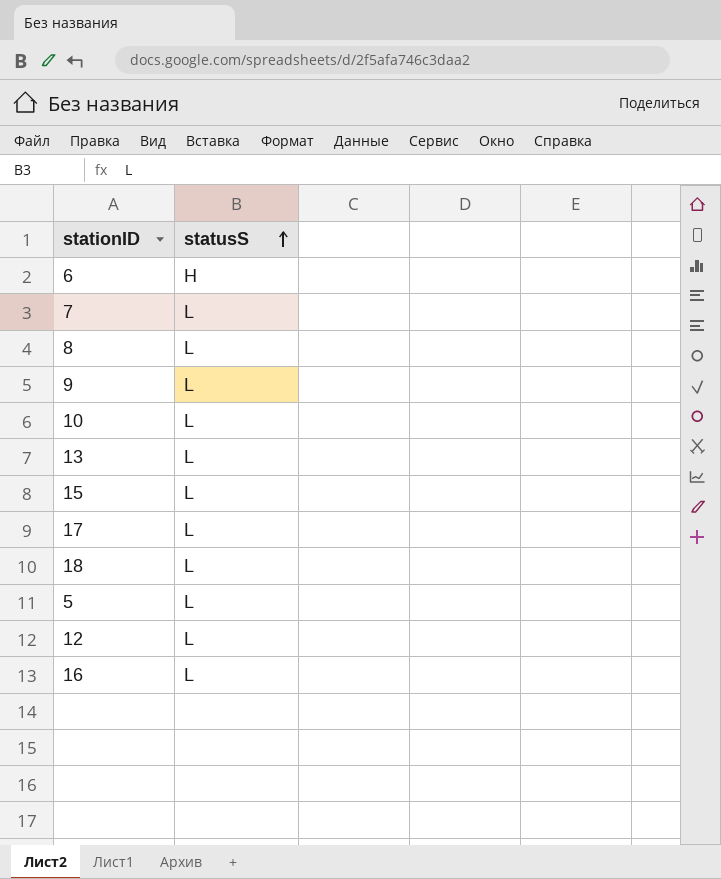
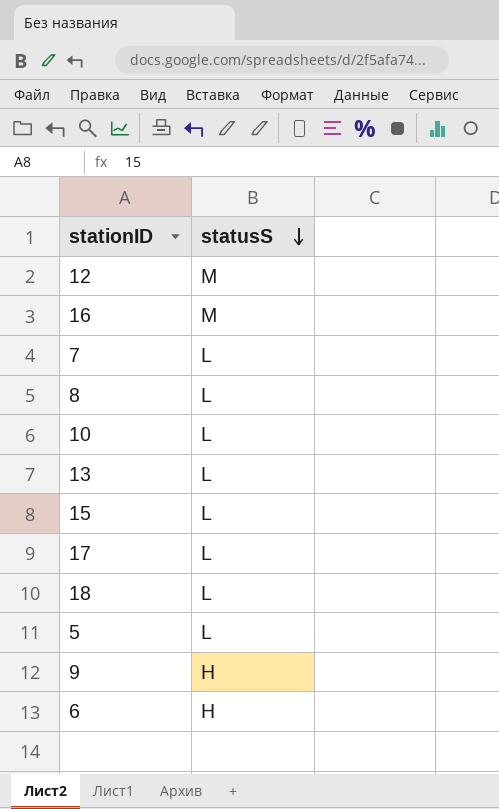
row order: statusS ascending -> statusS descending
12 | statusS: L -> M
16 | statusS: L -> M
9 | statusS: L -> H

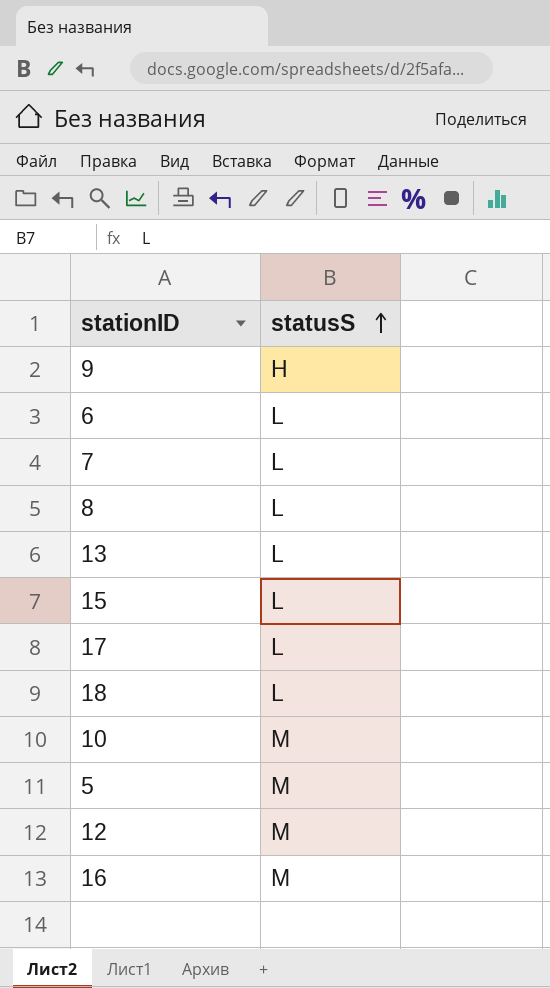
row order: statusS descending -> statusS ascending
6 | statusS: H -> L
10 | statusS: L -> M
5 | statusS: L -> M

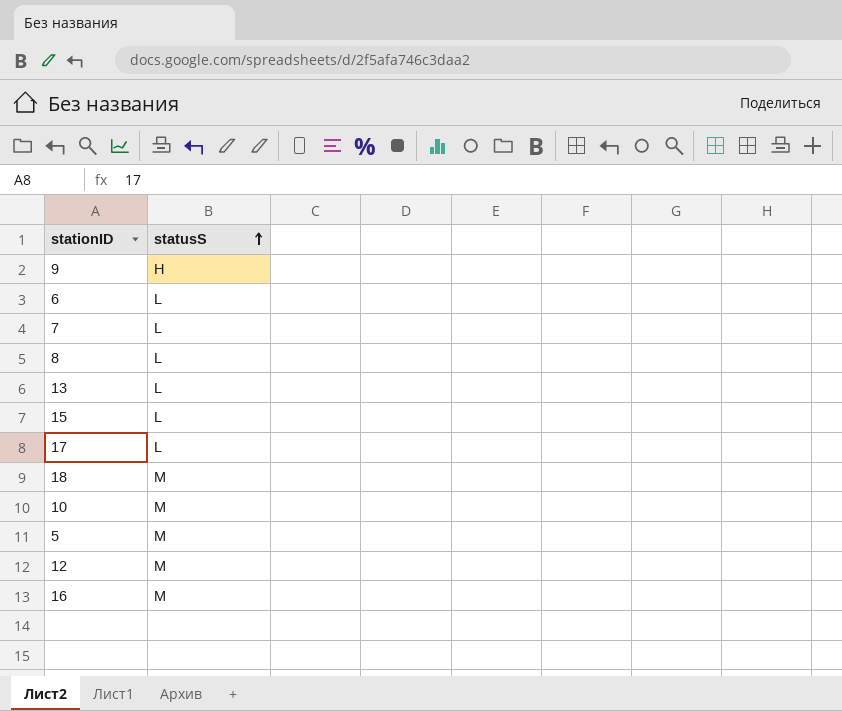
18 | statusS: L -> M

